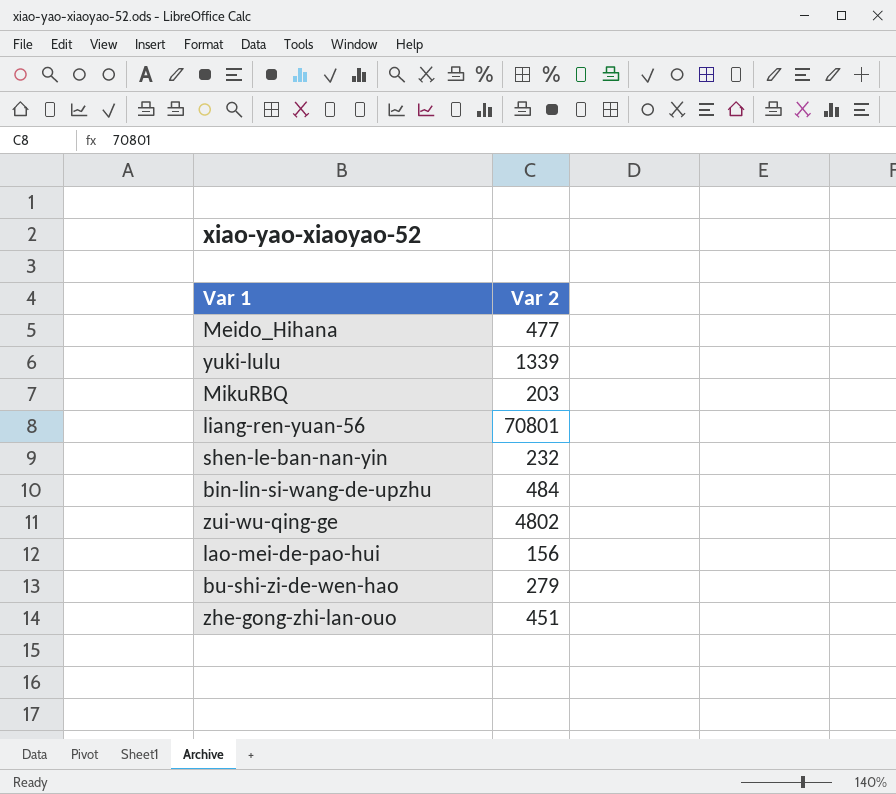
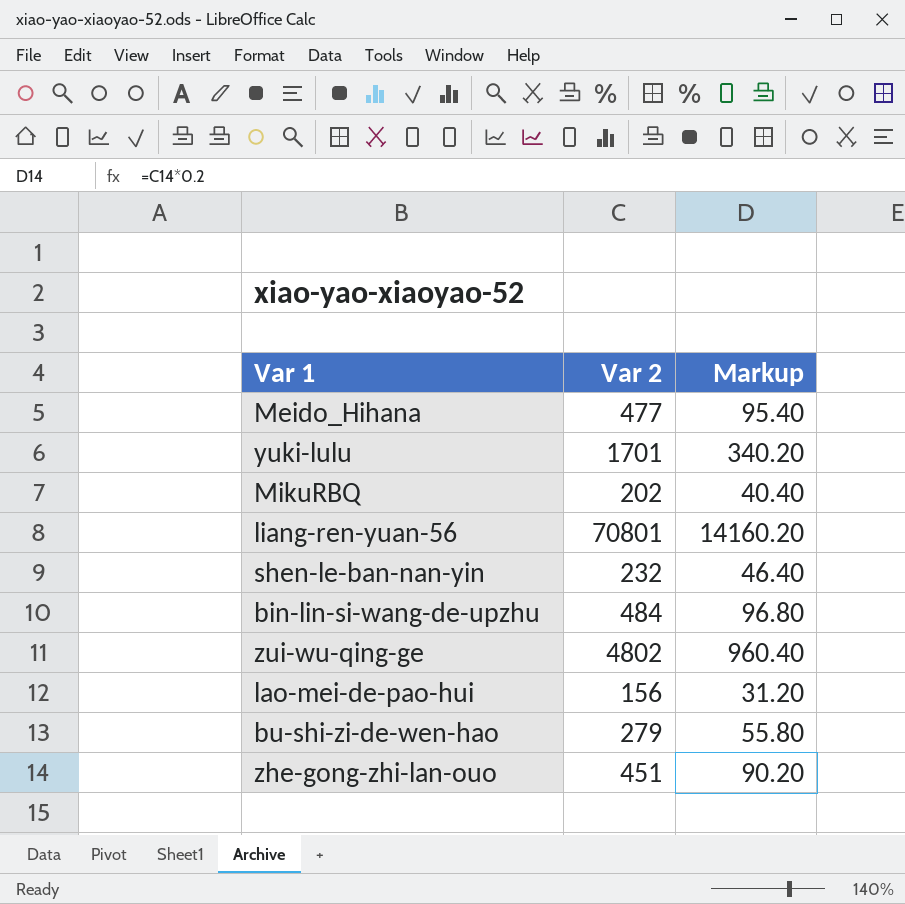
column Markup | formula: none -> [Var 2] * 0.2
yuki-lulu | Var 2: 1339 -> 1701
MikuRBQ | Var 2: 203 -> 202

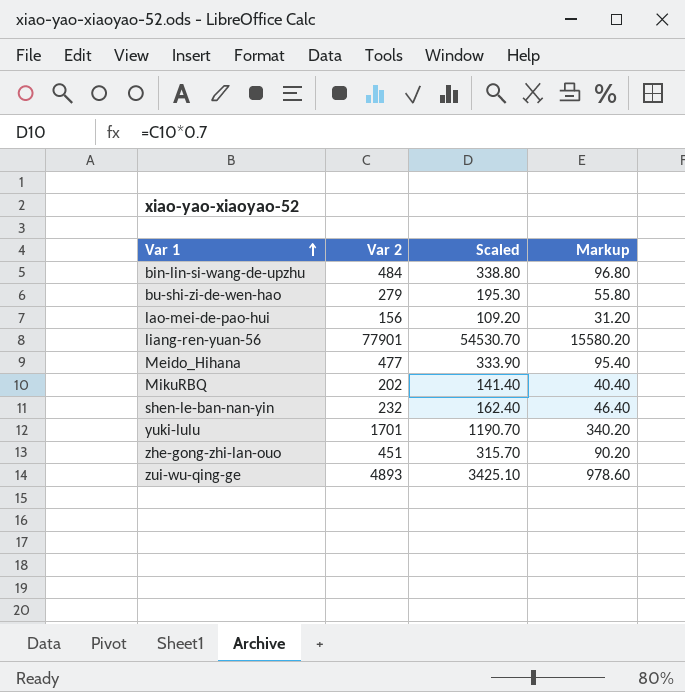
row order: none -> Var 1 ascending
column Scaled | formula: none -> [Var 2] * 0.7
liang-ren-yuan-56 | Var 2: 70801 -> 77901
liang-ren-yuan-56 | Markup: 14160.20 -> 15580.20
zui-wu-qing-ge | Var 2: 4802 -> 4893
zui-wu-qing-ge | Markup: 960.40 -> 978.60

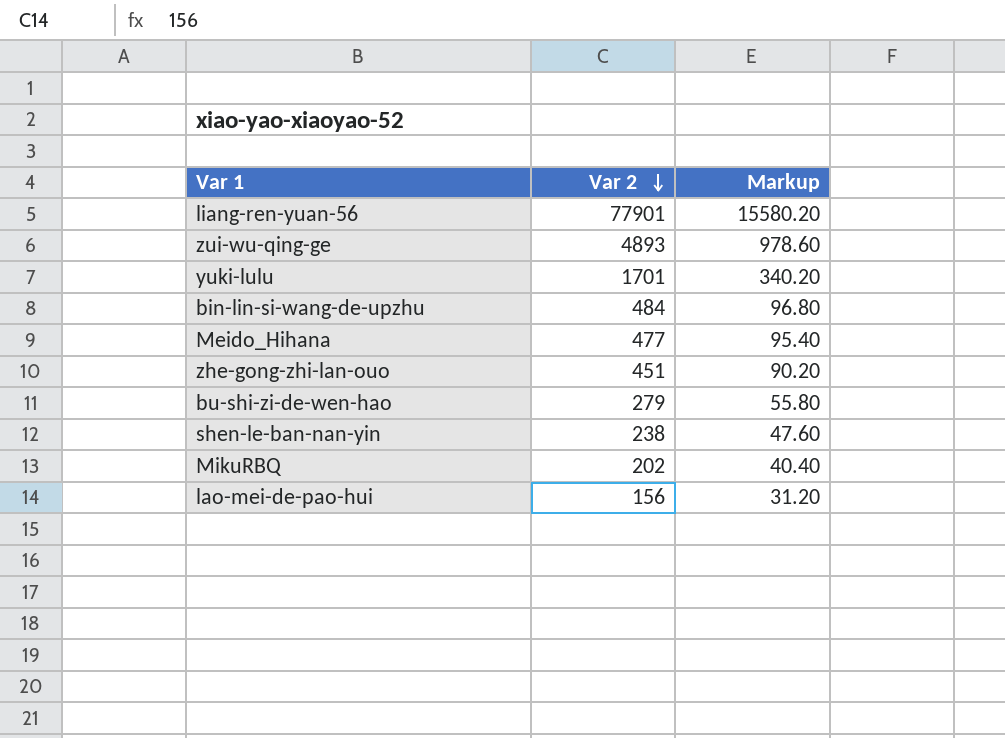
row order: Var 1 ascending -> Var 2 descending
column Scaled | formula: [Var 2] * 0.7 -> none
shen-le-ban-nan-yin | Var 2: 232 -> 238
shen-le-ban-nan-yin | Markup: 46.40 -> 47.60

